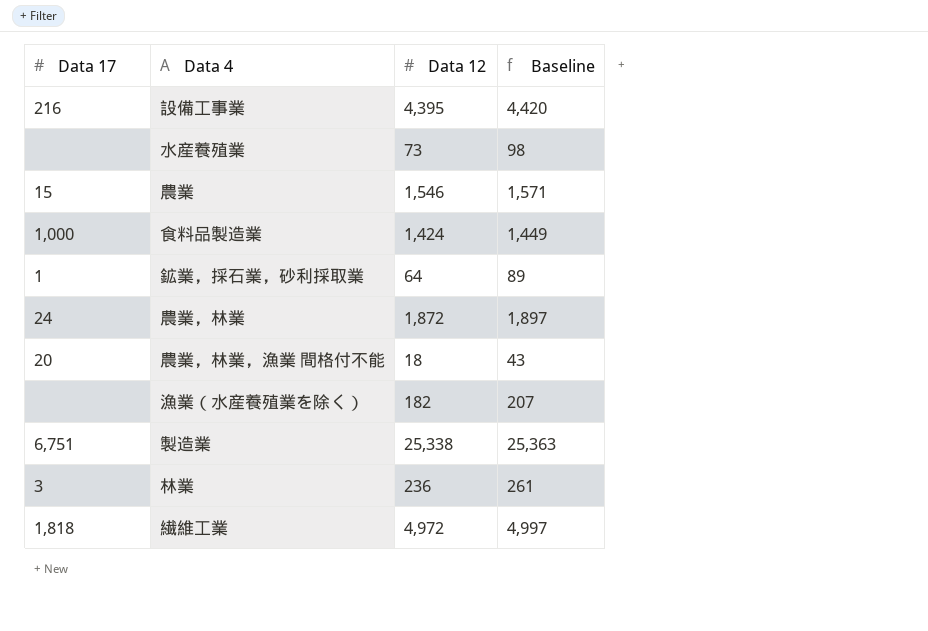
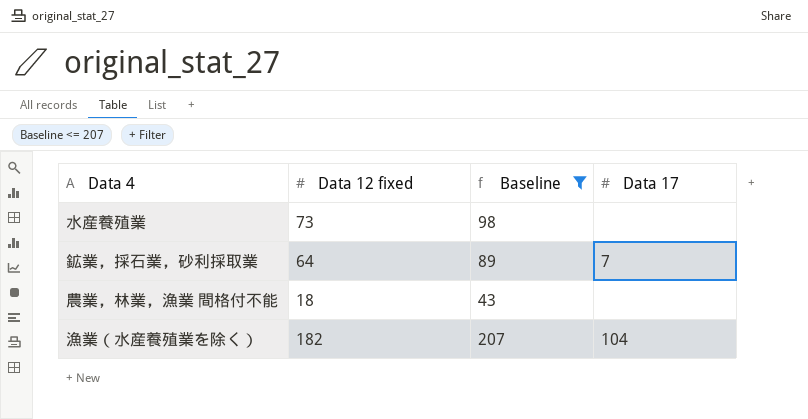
filter: none -> Baseline <= 207
column name: Data 12 -> Data 12 fixed
column Data 17 | position: 1 -> 4
鉱業，採石業，砂利採取業 | Data 17: 1 -> 7
農業，林業，漁業 間格付不能 | Data 17: 20 -> none
漁業（水産養殖業を除く） | Data 17: none -> 104

